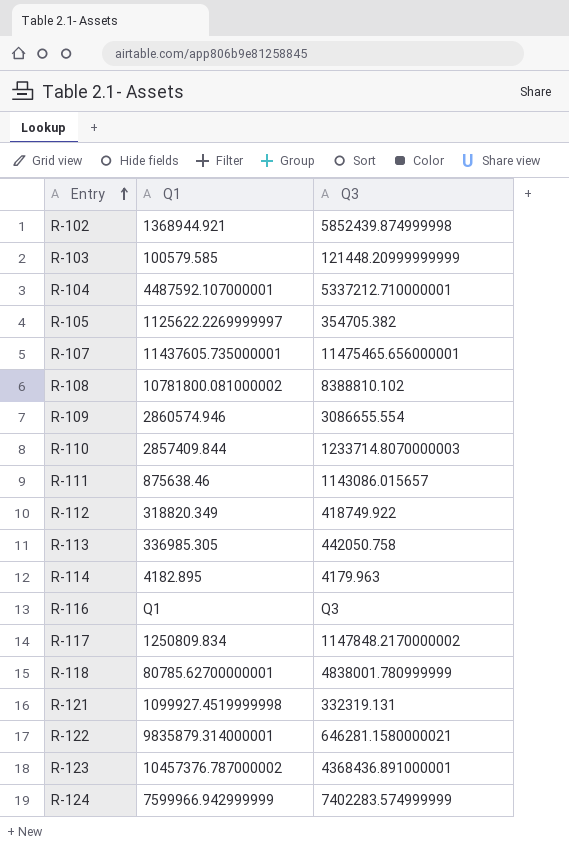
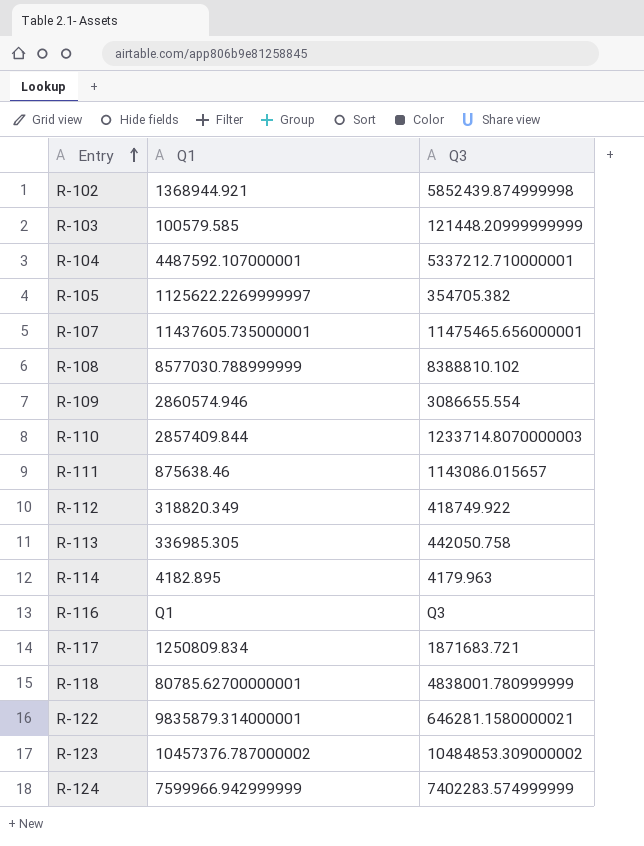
row R-121: 1099927.4519999998 | 332319.131 -> none
R-108 | Q1: 10781800.081000002 -> 8577030.788999999
R-117 | Q3: 1147848.2170000002 -> 1871683.721
R-123 | Q3: 4368436.891000001 -> 10484853.309000002

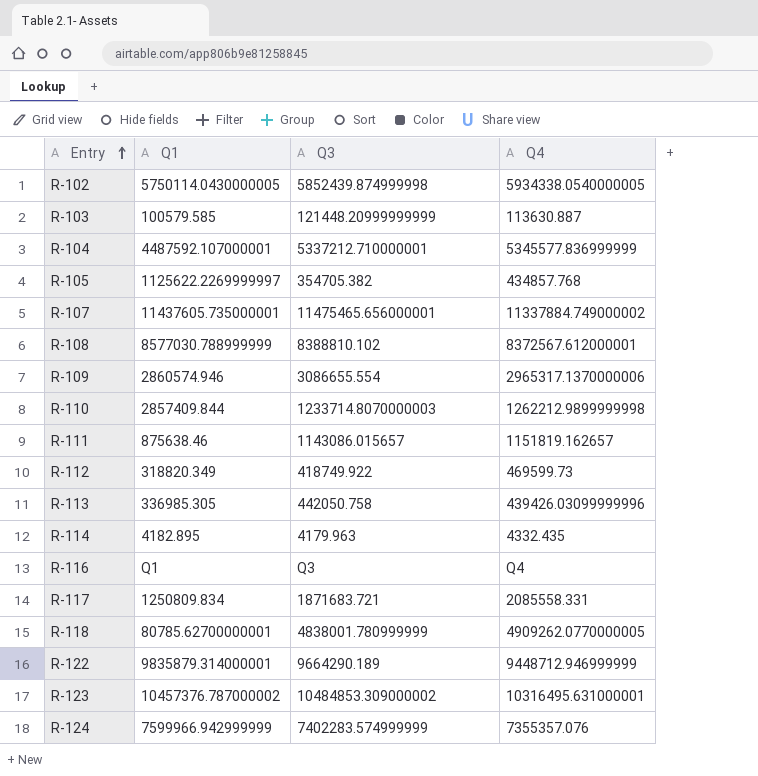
column Q4 | position: none -> 4
R-102 | Q1: 1368944.921 -> 5750114.0430000005
R-122 | Q3: 646281.1580000021 -> 9664290.189

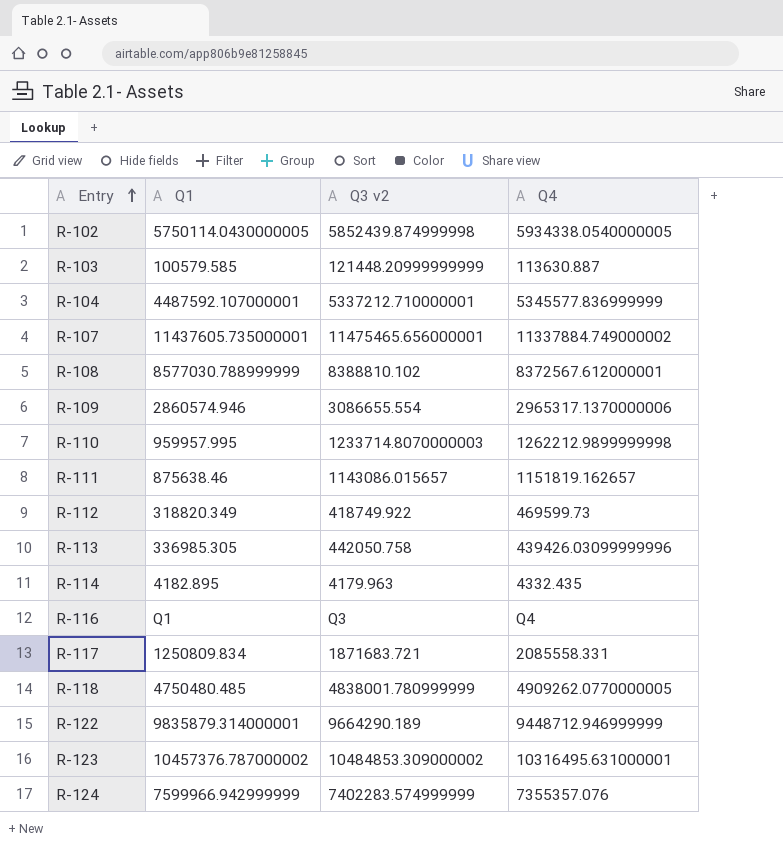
column name: Q3 -> Q3 v2
row R-105: 1125622.2269999997 | 354705.382 | 434857.768 -> none
R-110 | Q1: 2857409.844 -> 959957.995
R-118 | Q1: 80785.62700000001 -> 4750480.485

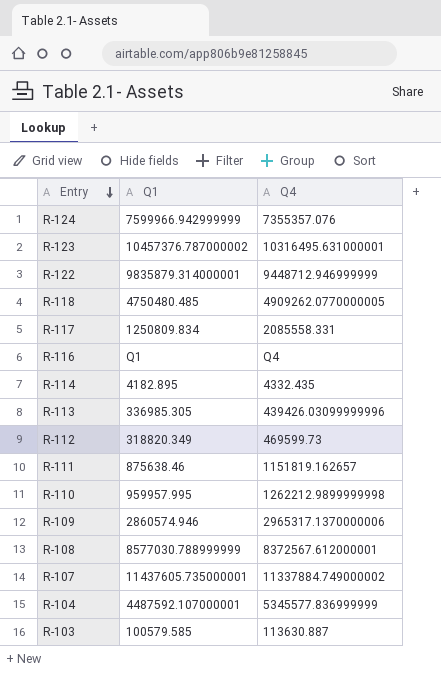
row order: Entry ascending -> Entry descending
column Q3 v2 | position: 3 -> none
row R-102: 5750114.0430000005 | 5852439.874999998 | 5934338.0540000005 -> none

